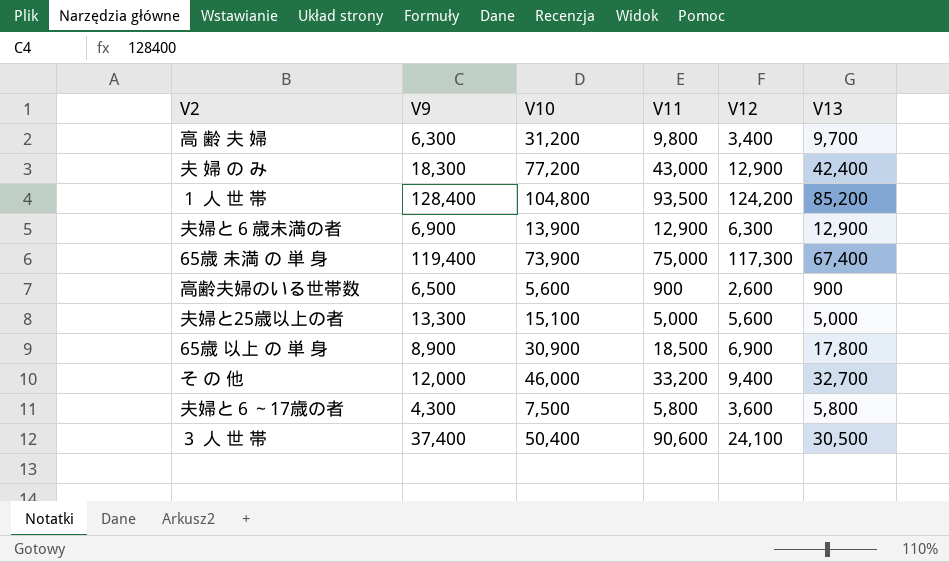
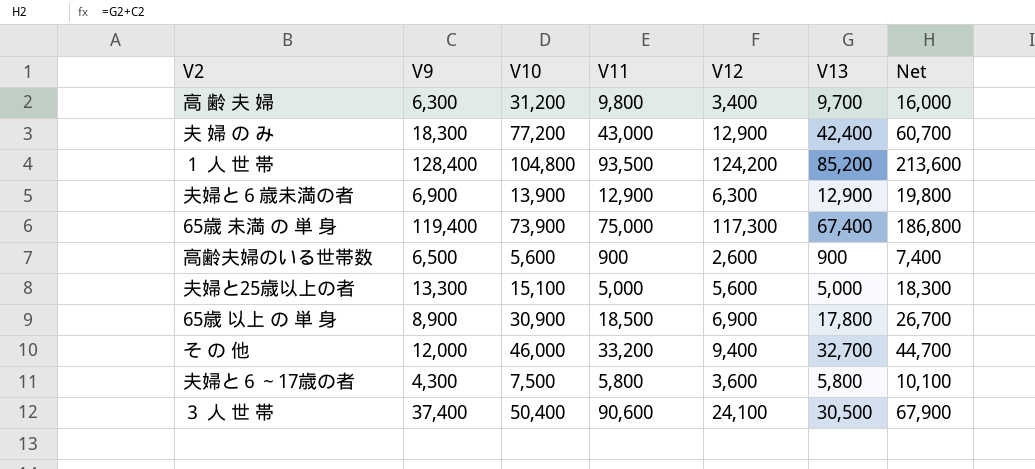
column Net | formula: none -> [V9] + [V13]

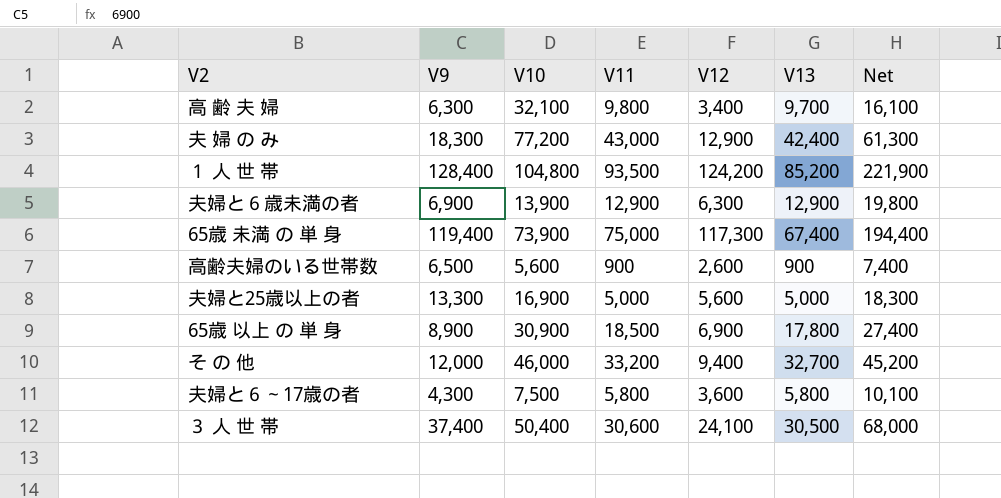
column Net | formula: [V9] + [V13] -> [V9] + [V11]
高 齢 夫 婦 | V10: 31,200 -> 32,100
夫婦と25歳以上の者 | V10: 15,100 -> 16,900
３ 人 世 帯 | V11: 90,600 -> 30,600

